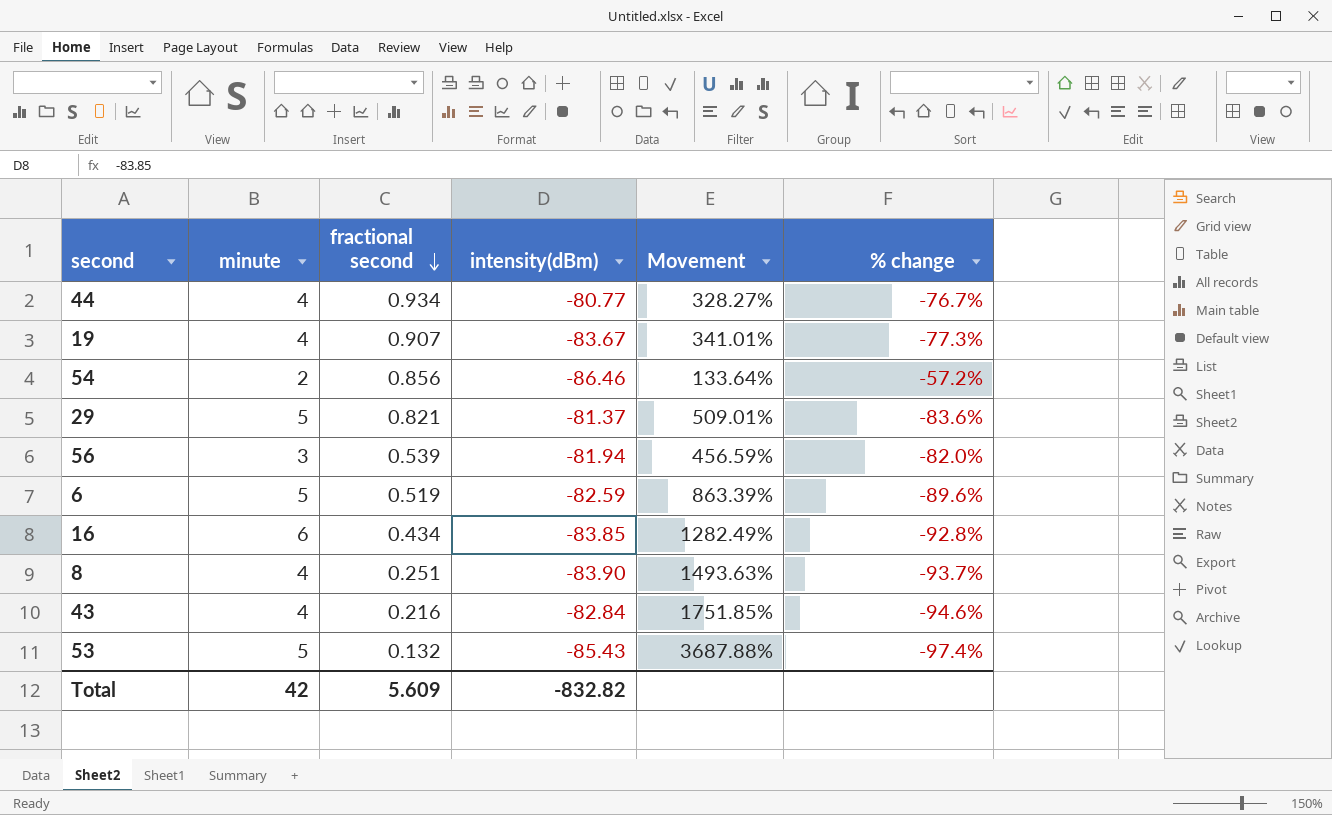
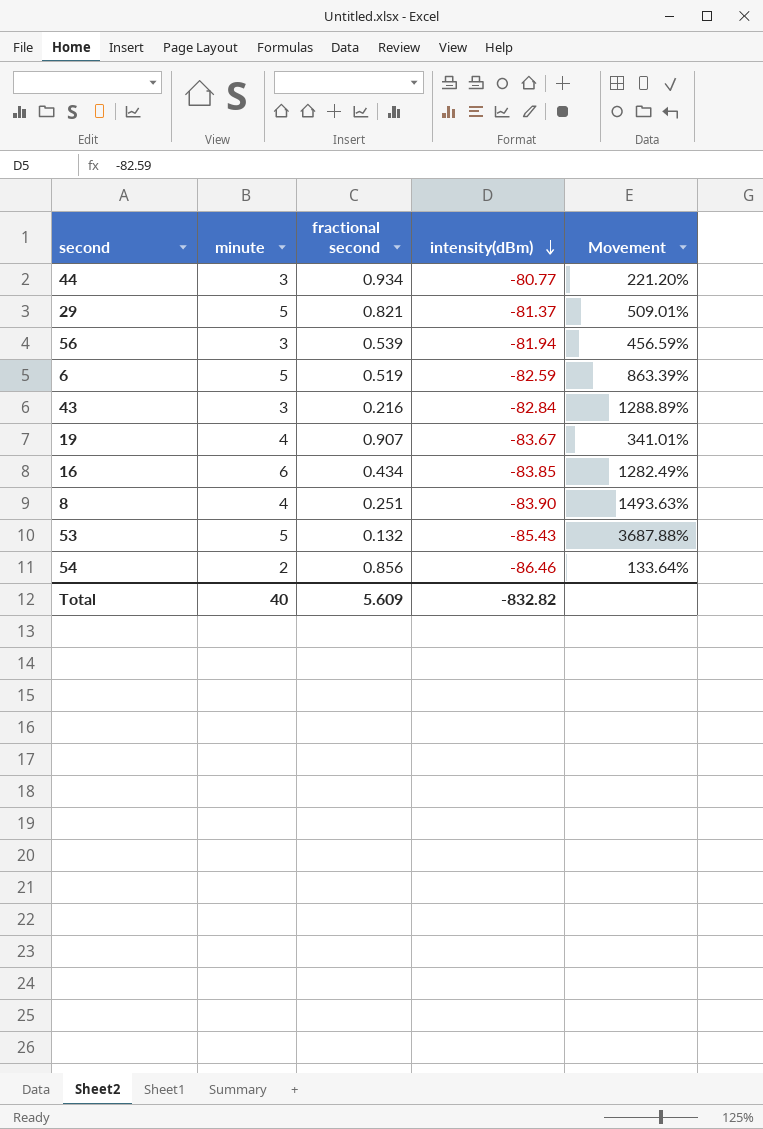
row order: fractional second descending -> intensity(dBm) descending
column % change | formula: ([fractional second] - [minute]) / [minute] -> none
44 | minute: 4 -> 3
44 | Movement: 328.27% -> 221.20%
43 | minute: 4 -> 3
43 | Movement: 1751.85% -> 1288.89%
Total | minute: 42 -> 40

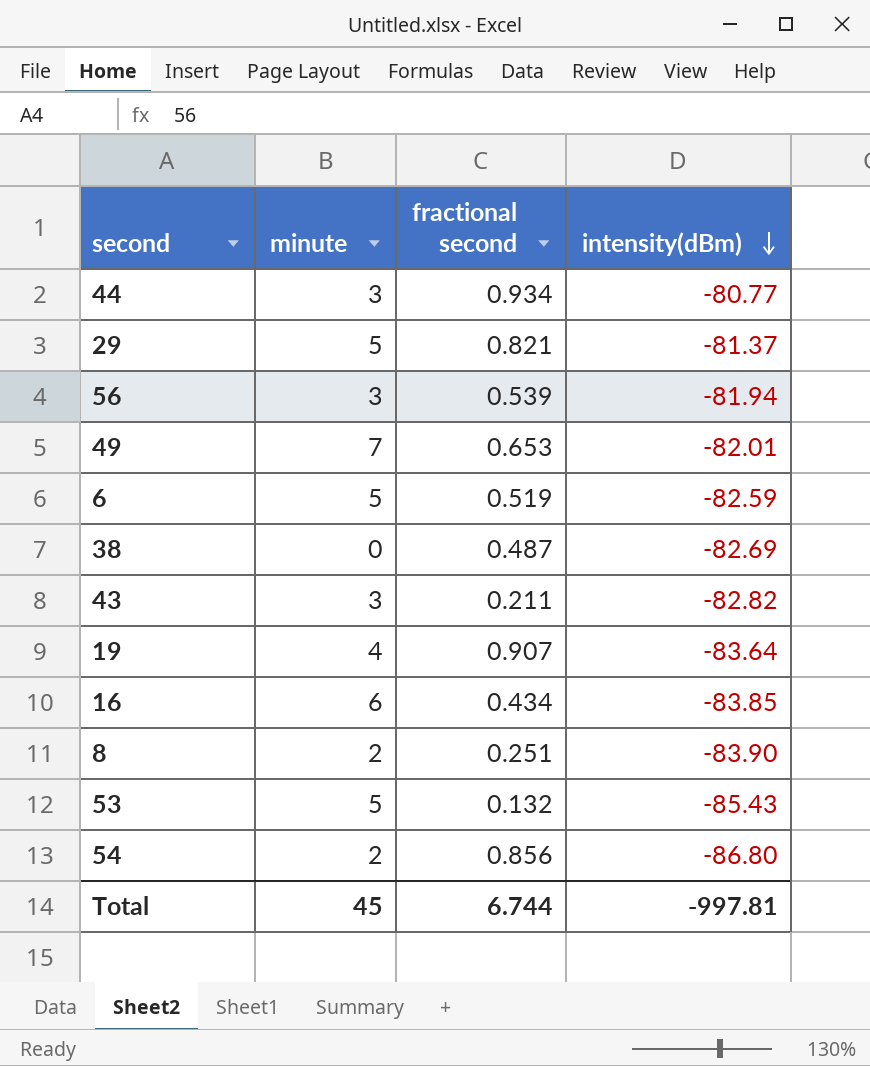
column Movement | formula: ([minute] - [fractional second]) / [fractional second] -> none
row 49: none -> 7 | 0.653 | -82.01
row 38: none -> 0 | 0.487 | -82.69
43 | fractional second: 0.216 -> 0.211
43 | intensity(dBm): -82.84 -> -82.82
19 | intensity(dBm): -83.67 -> -83.64
8 | minute: 4 -> 2
54 | intensity(dBm): -86.46 -> -86.80
Total | minute: 40 -> 45
Total | fractional second: 5.609 -> 6.744
Total | intensity(dBm): -832.82 -> -997.81

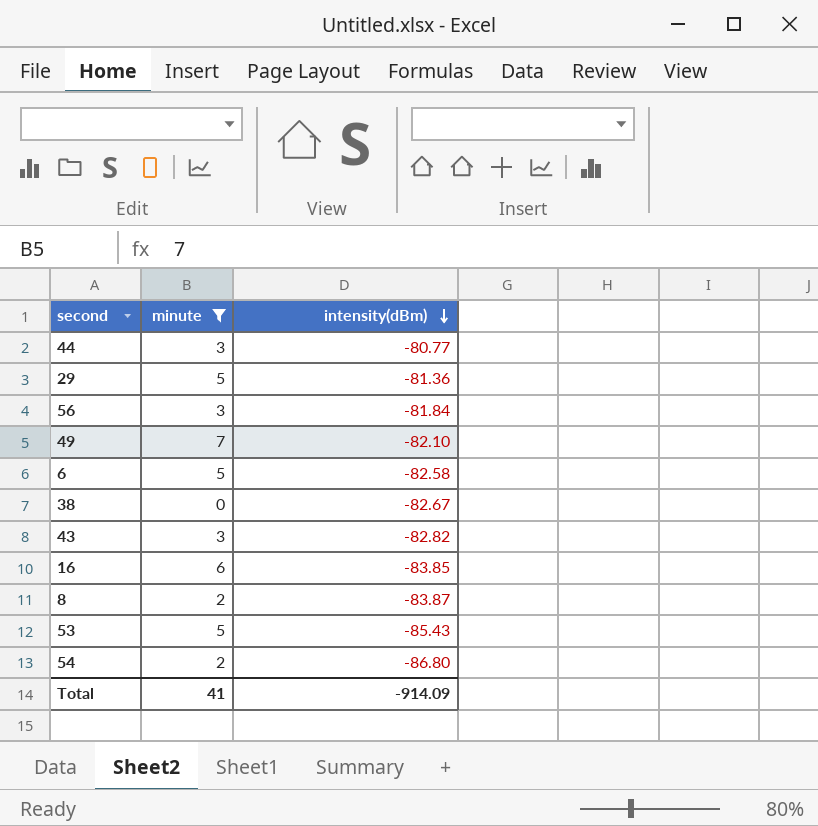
filter: none -> minute != 4
column fractional second | position: 3 -> none
29 | intensity(dBm): -81.37 -> -81.36
56 | intensity(dBm): -81.94 -> -81.84
49 | intensity(dBm): -82.01 -> -82.10
6 | intensity(dBm): -82.59 -> -82.58
38 | intensity(dBm): -82.69 -> -82.67
8 | intensity(dBm): -83.90 -> -83.87
Total | minute: 45 -> 41
Total | intensity(dBm): -997.81 -> -914.09

